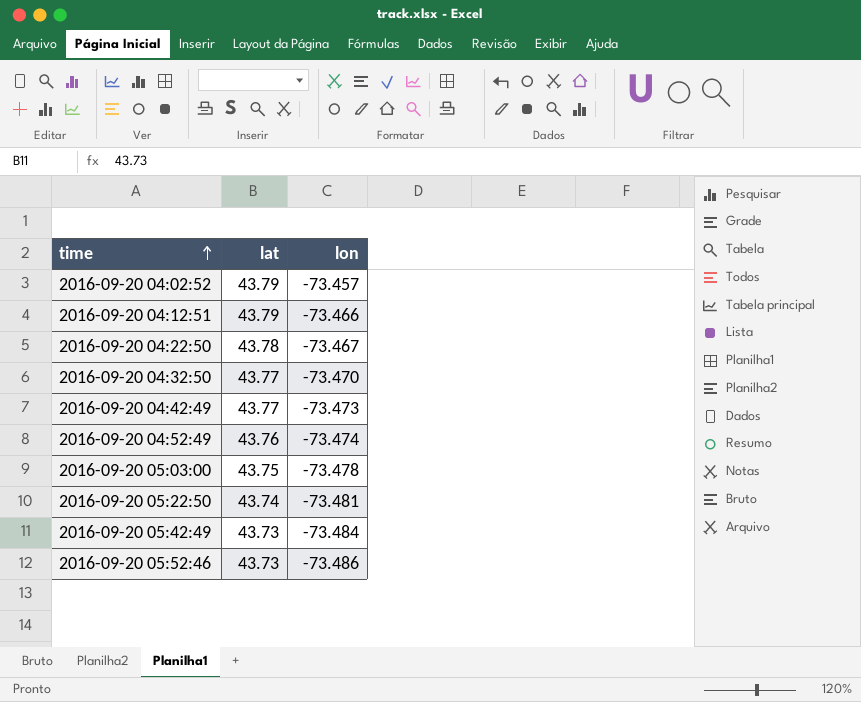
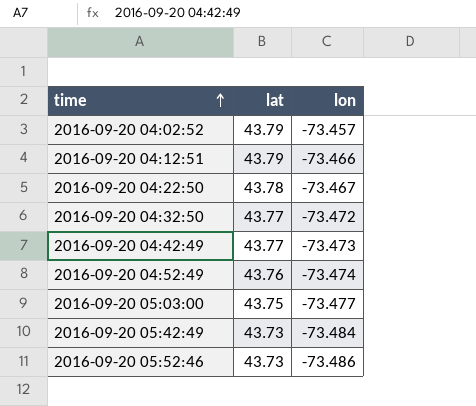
row 2016-09-20 05:22:50: 43.74 | -73.481 -> none
2016-09-20 04:32:50 | lon: -73.470 -> -73.472
2016-09-20 05:03:00 | lon: -73.478 -> -73.477

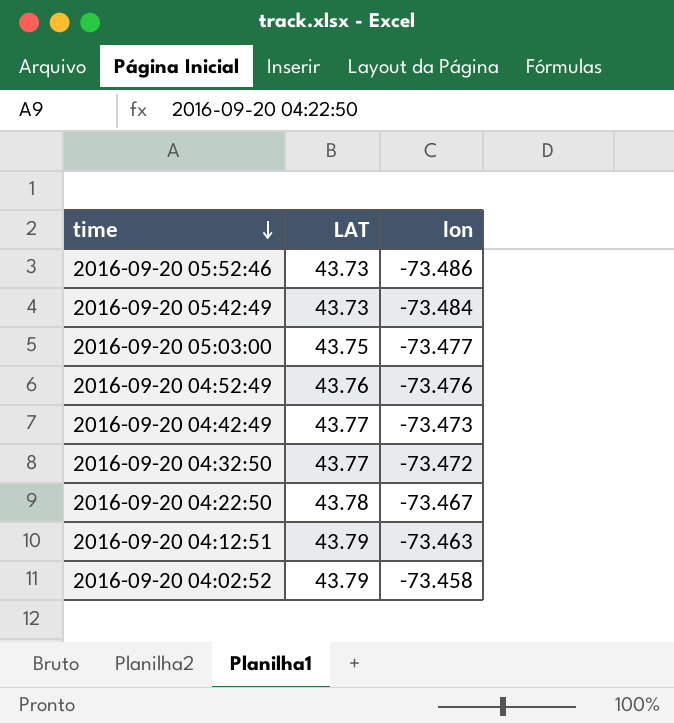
row order: time ascending -> time descending
column name: lat -> LAT
2016-09-20 04:52:49 | lon: -73.474 -> -73.476
2016-09-20 04:12:51 | lon: -73.466 -> -73.463
2016-09-20 04:02:52 | lon: -73.457 -> -73.458

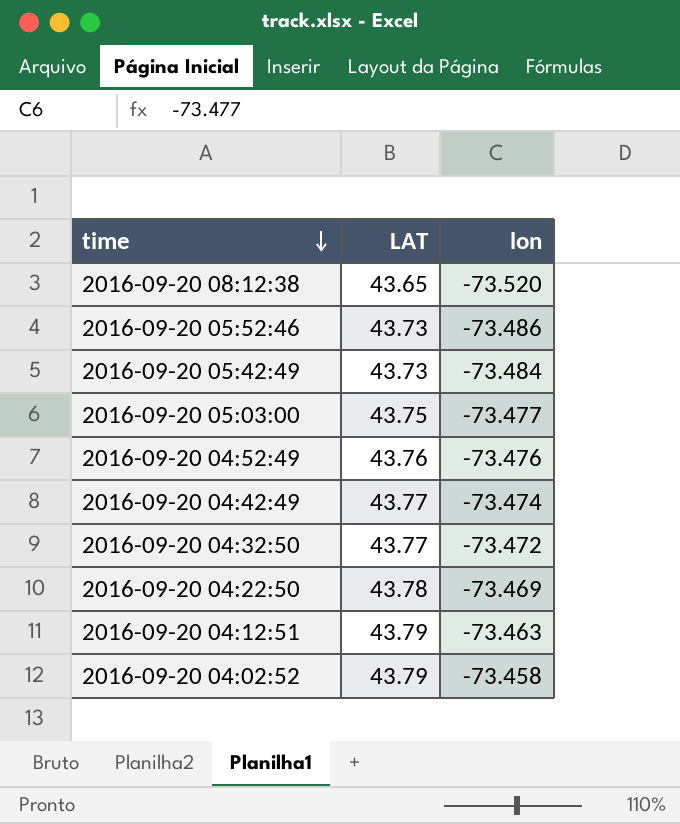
row 2016-09-20 08:12:38: none -> 43.65 | -73.520
2016-09-20 04:42:49 | lon: -73.473 -> -73.474
2016-09-20 04:22:50 | lon: -73.467 -> -73.469

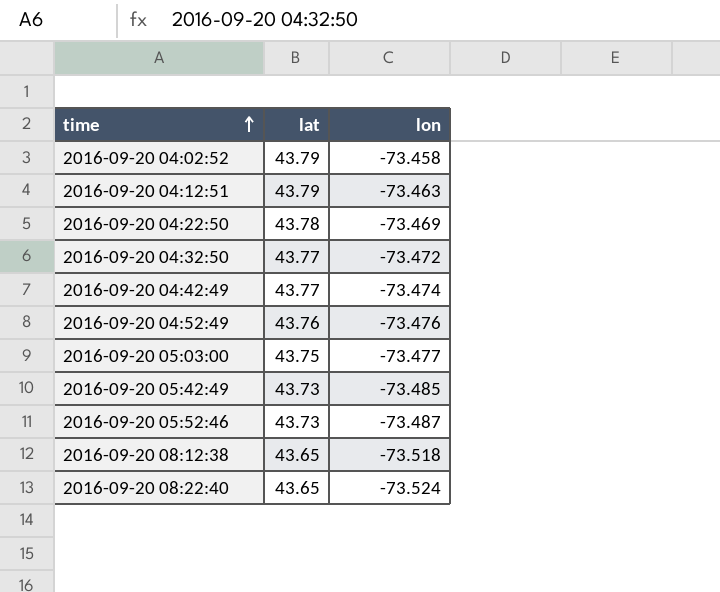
row order: time descending -> time ascending
column name: LAT -> lat
2016-09-20 05:42:49 | lon: -73.484 -> -73.485
2016-09-20 05:52:46 | lon: -73.486 -> -73.487
2016-09-20 08:12:38 | lon: -73.520 -> -73.518
row 2016-09-20 08:22:40: none -> 43.65 | -73.524

